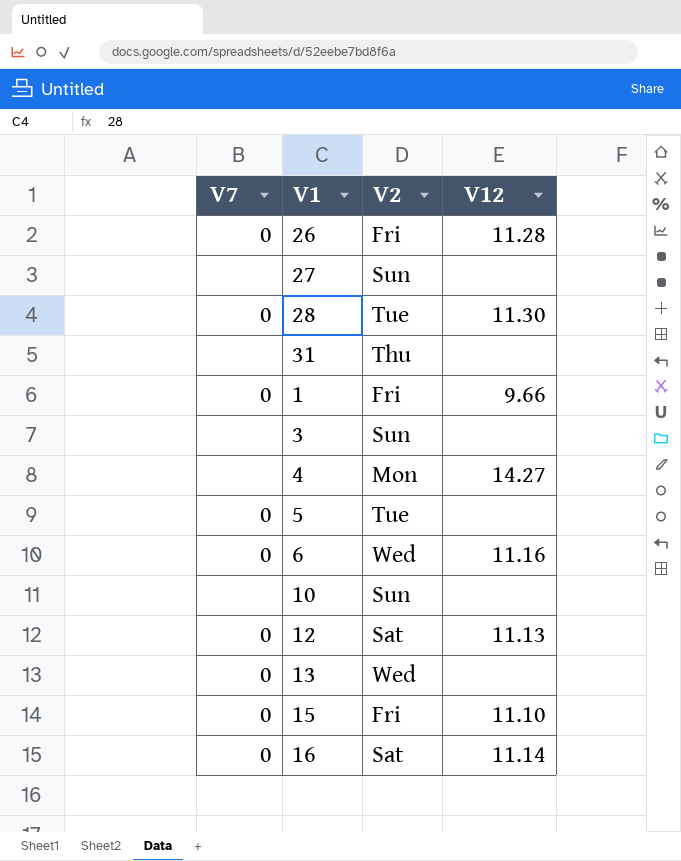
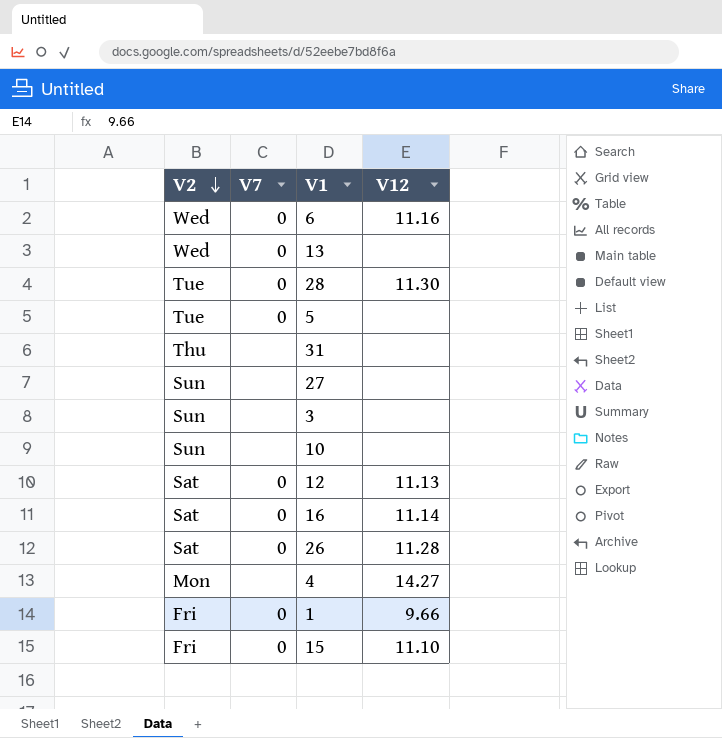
row order: none -> V2 descending
column V2 | position: 3 -> 1
26 | V2: Fri -> Sat

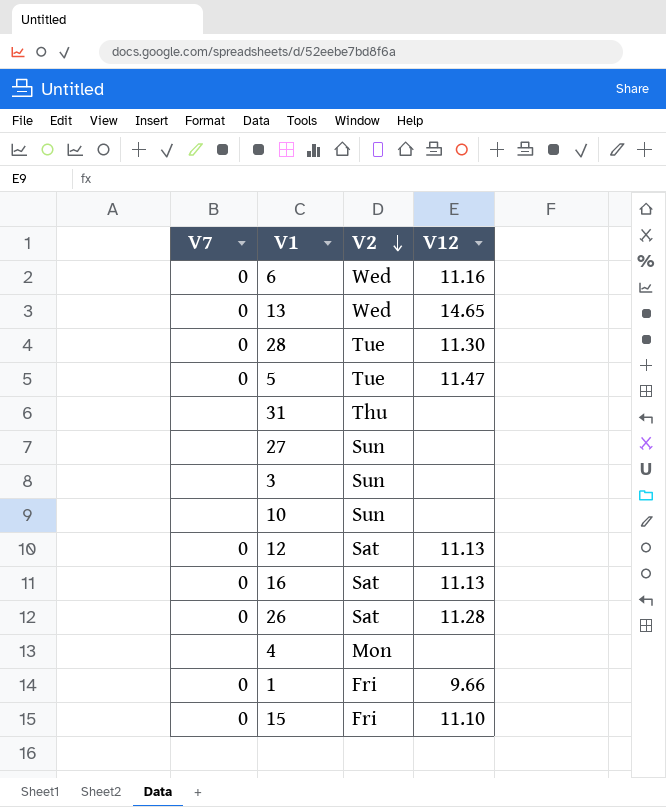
column V2 | position: 1 -> 3
13 | V12: none -> 14.65
5 | V12: none -> 11.47
16 | V12: 11.14 -> 11.13
4 | V12: 14.27 -> none

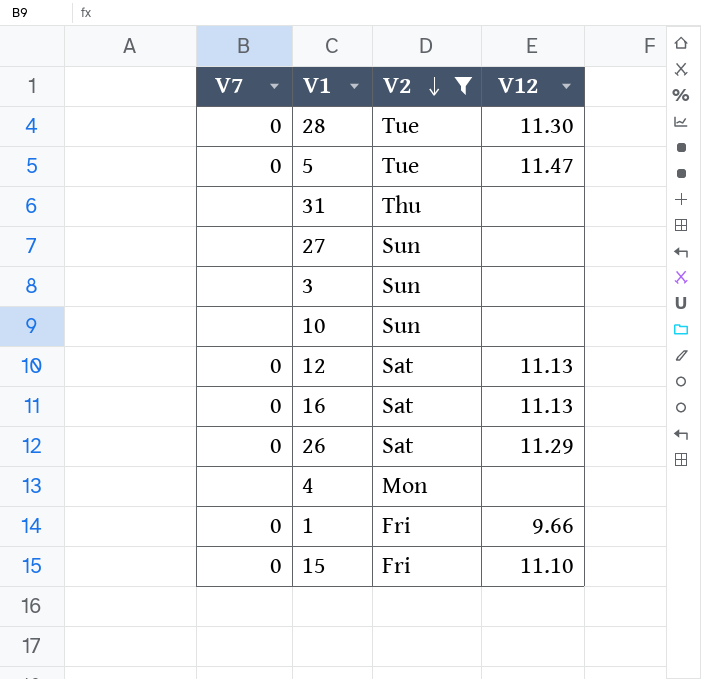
filter: none -> V2 != Wed
26 | V12: 11.28 -> 11.29

